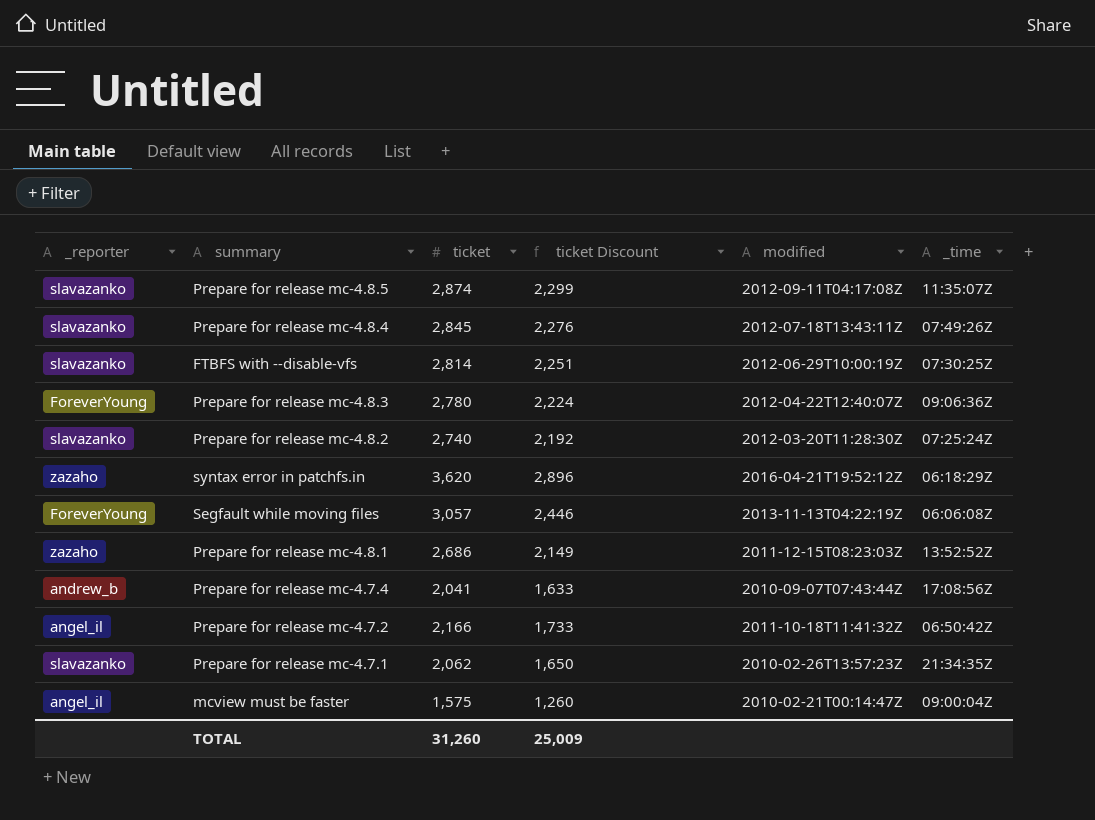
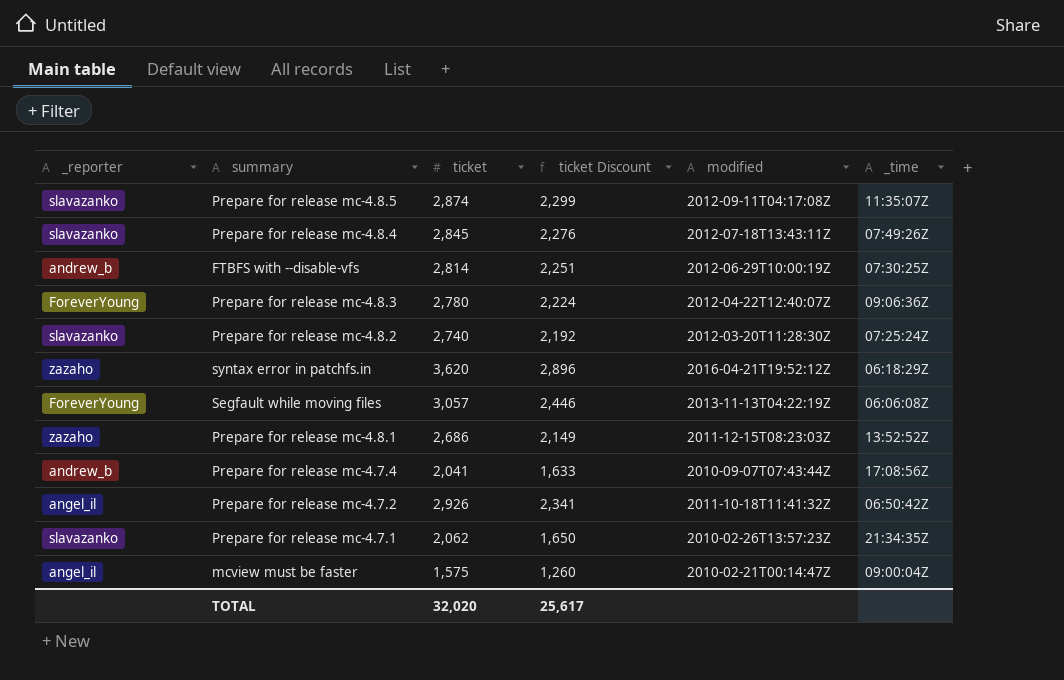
FTBFS with --disable-vfs | _reporter: slavazanko -> andrew_b
Prepare for release mc-4.7.2 | ticket: 2,166 -> 2,926
Prepare for release mc-4.7.2 | ticket Discount: 1,733 -> 2,341
TOTAL | ticket: 31,260 -> 32,020
TOTAL | ticket Discount: 25,009 -> 25,617

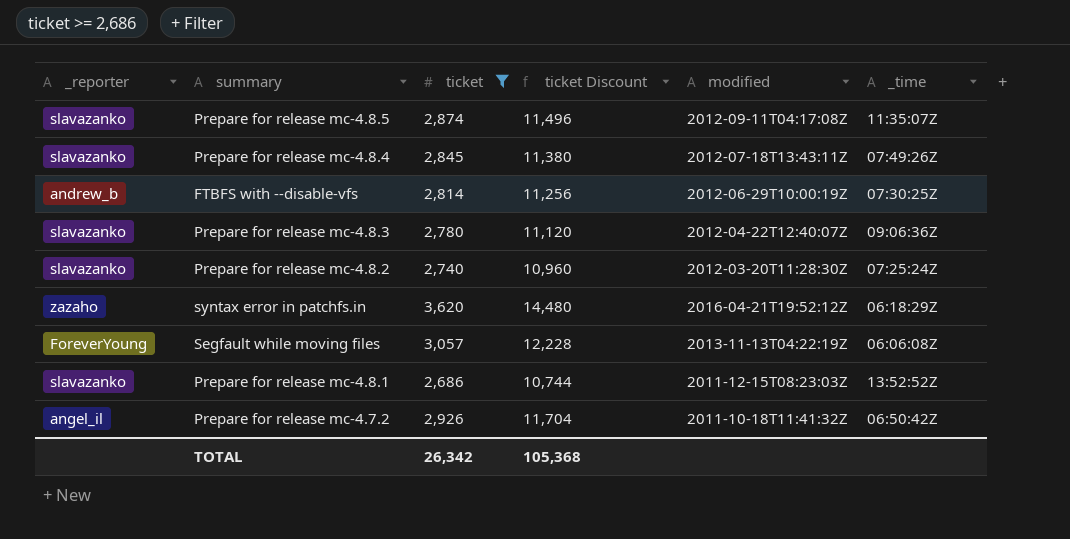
filter: none -> ticket >= 2,686
column ticket Discount | formula: [ticket] * 0.8 -> [ticket] * 4
Prepare for release mc-4.8.3 | _reporter: ForeverYoung -> slavazanko
Prepare for release mc-4.8.1 | _reporter: zazaho -> slavazanko
TOTAL | ticket: 32,020 -> 26,342
TOTAL | ticket Discount: 25,617 -> 105,368

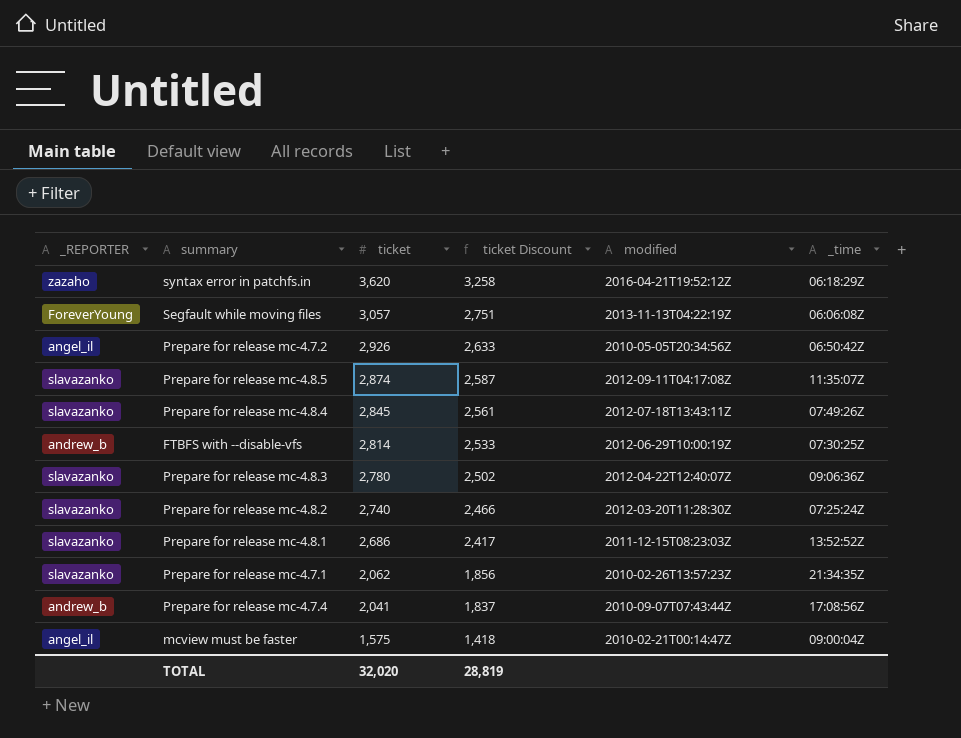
filter: ticket >= 2,686 -> none
row order: none -> ticket descending
column name: _reporter -> _REPORTER
column ticket Discount | formula: [ticket] * 4 -> [ticket] * 0.9
Prepare for release mc-4.7.2 | modified: 2011-10-18T11:41:32Z -> 2010-05-05T20:34:56Z
TOTAL | ticket: 26,342 -> 32,020
TOTAL | ticket Discount: 105,368 -> 28,819

